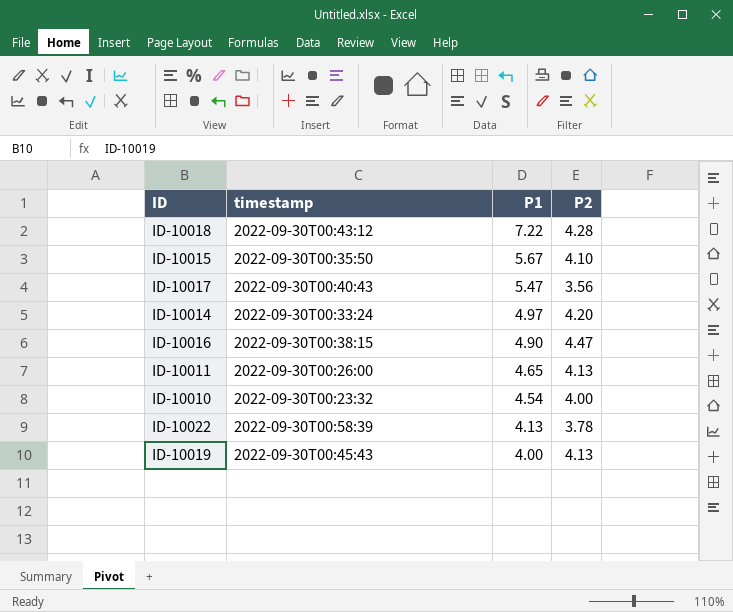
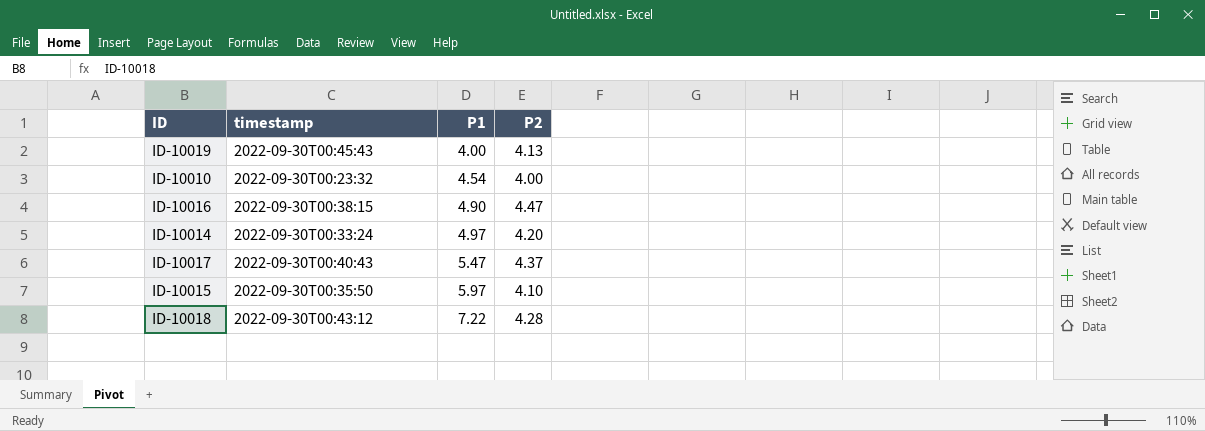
row order: P1 descending -> P1 ascending
row ID-10011: 2022-09-30T00:26:00 | 4.65 | 4.13 -> none
row ID-10022: 2022-09-30T00:58:39 | 4.13 | 3.78 -> none
ID-10017 | P2: 3.56 -> 4.37
ID-10015 | P1: 5.67 -> 5.97

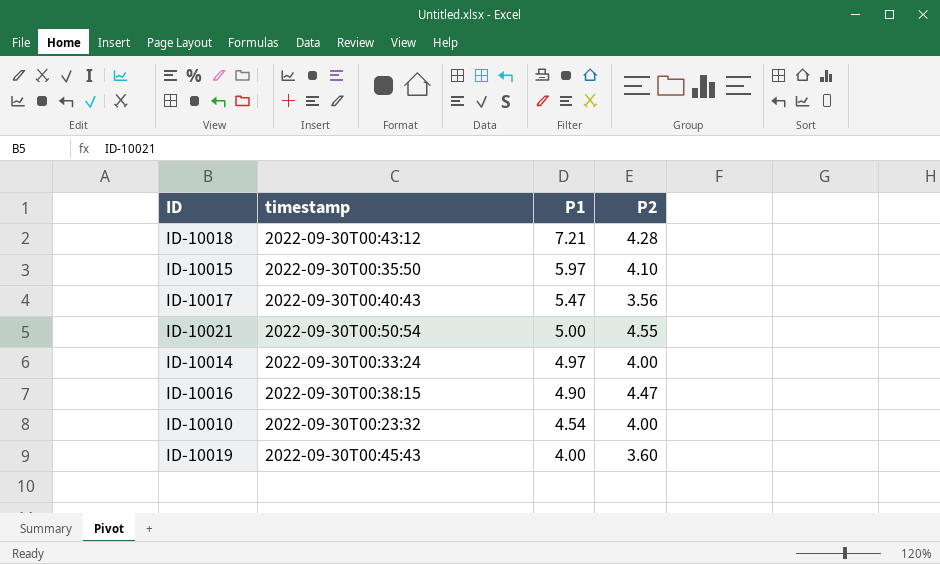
row order: P1 ascending -> P1 descending
ID-10018 | P1: 7.22 -> 7.21
ID-10017 | P2: 4.37 -> 3.56
row ID-10021: none -> 2022-09-30T00:50:54 | 5.00 | 4.55
ID-10014 | P2: 4.20 -> 4.00
ID-10019 | P2: 4.13 -> 3.60

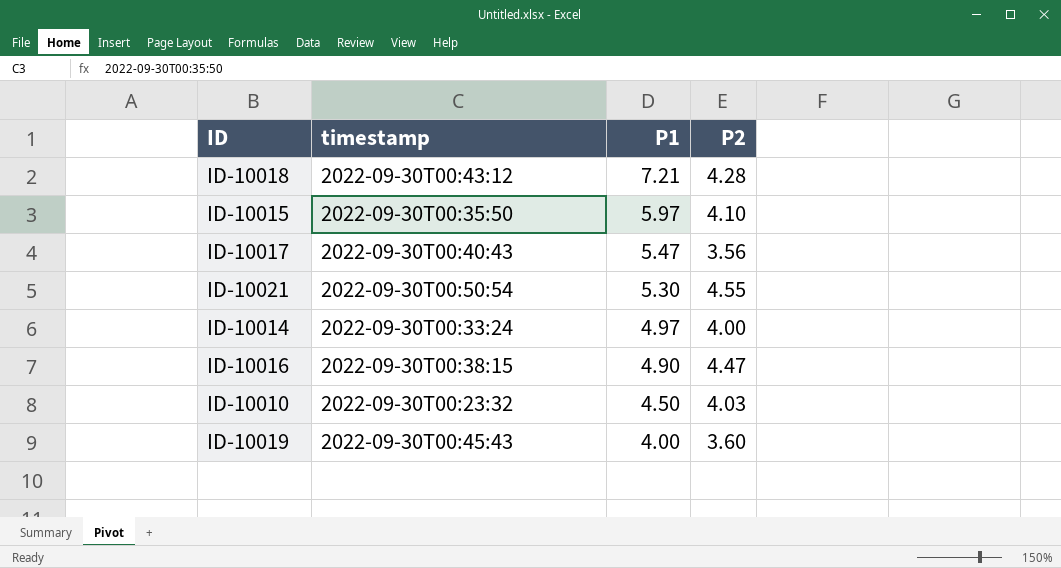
ID-10021 | P1: 5.00 -> 5.30
ID-10010 | P1: 4.54 -> 4.50
ID-10010 | P2: 4.00 -> 4.03

